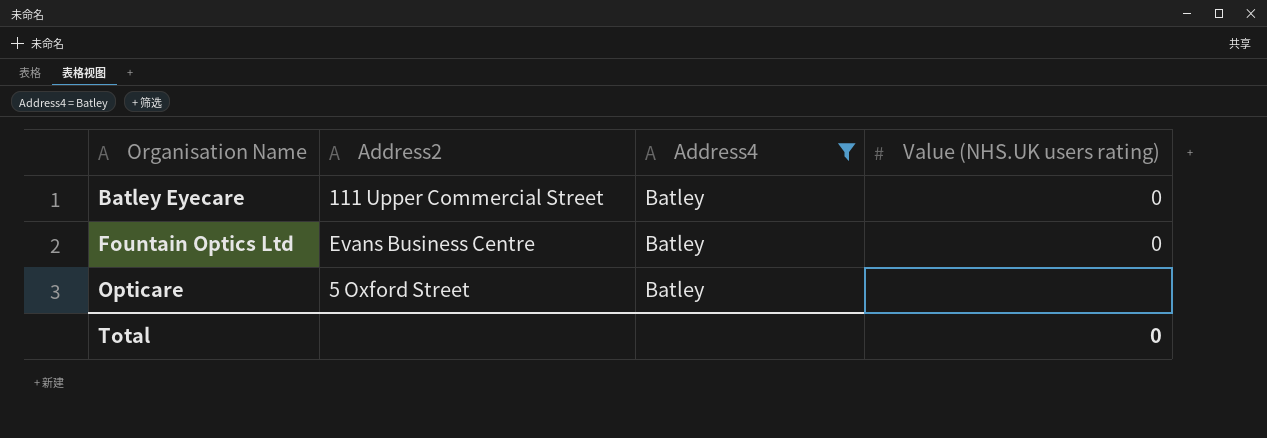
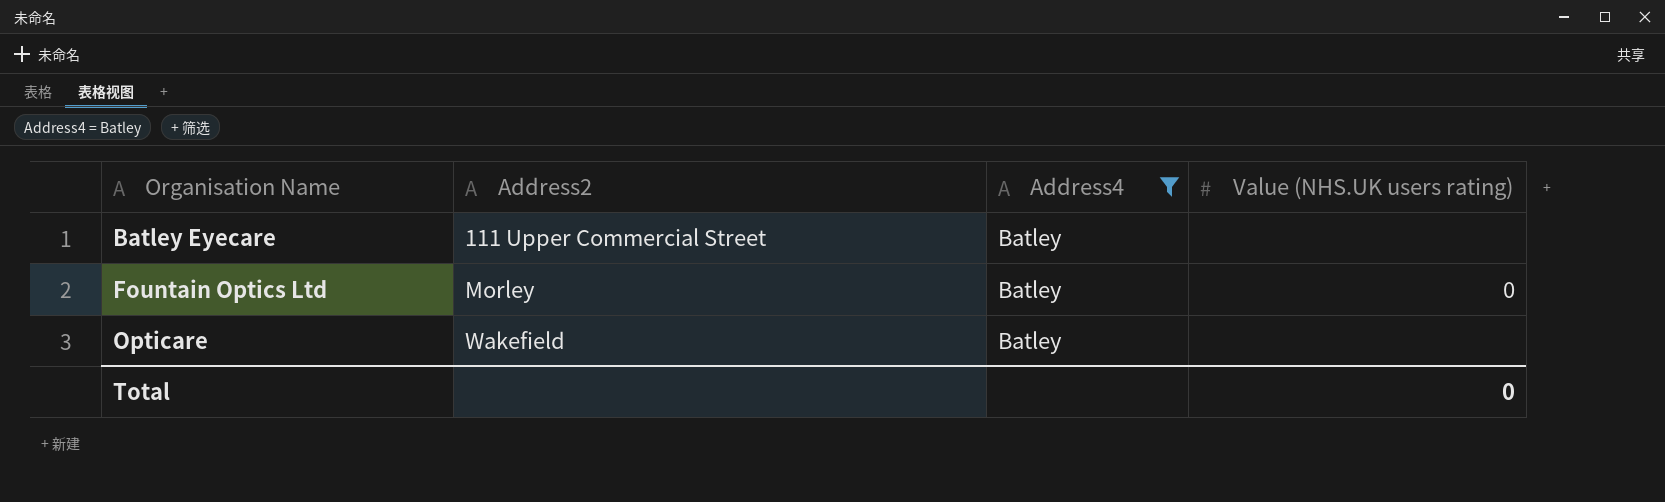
Batley Eyecare | Value (NHS.UK users rating): 0 -> none
Fountain Optics Ltd | Address2: Evans Business Centre -> Morley
Opticare | Address2: 5 Oxford Street -> Wakefield

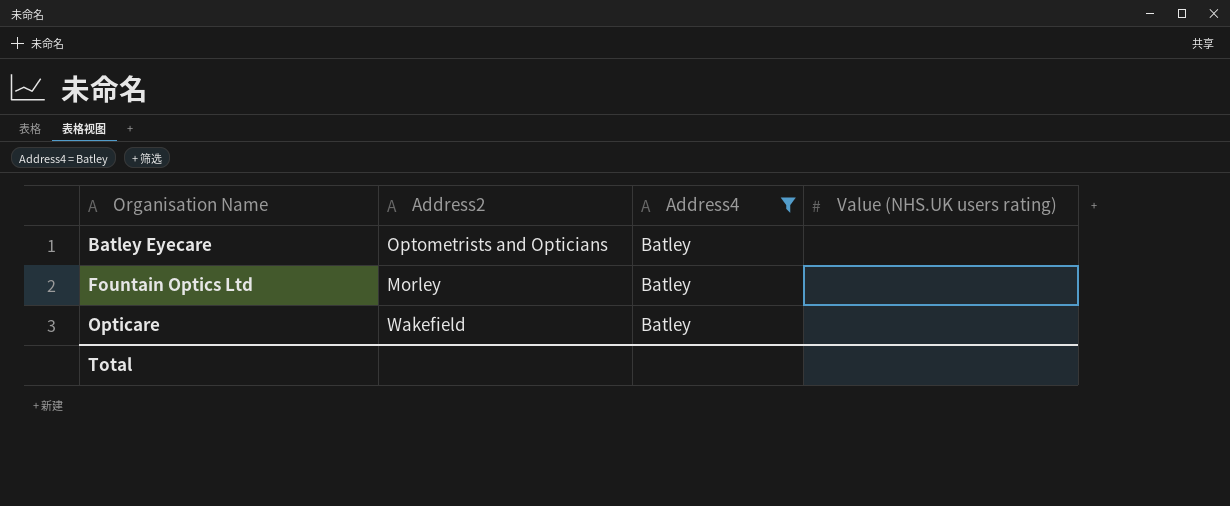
Batley Eyecare | Address2: 111 Upper Commercial Street -> Optometrists and Opticians
Fountain Optics Ltd | Value (NHS.UK users rating): 0 -> none
Total | Value (NHS.UK users rating): 0 -> none

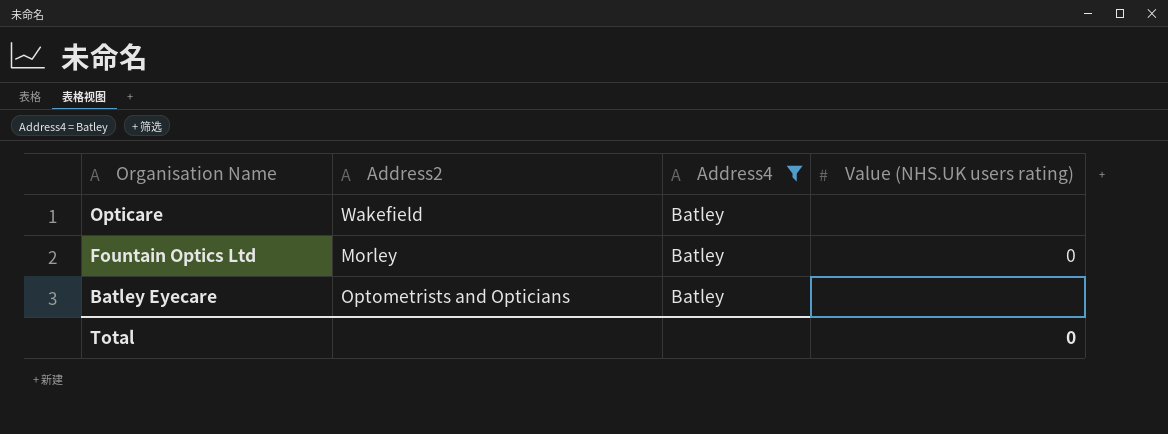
row order: Organisation Name ascending -> Organisation Name descending
Fountain Optics Ltd | Value (NHS.UK users rating): none -> 0
Total | Value (NHS.UK users rating): none -> 0

